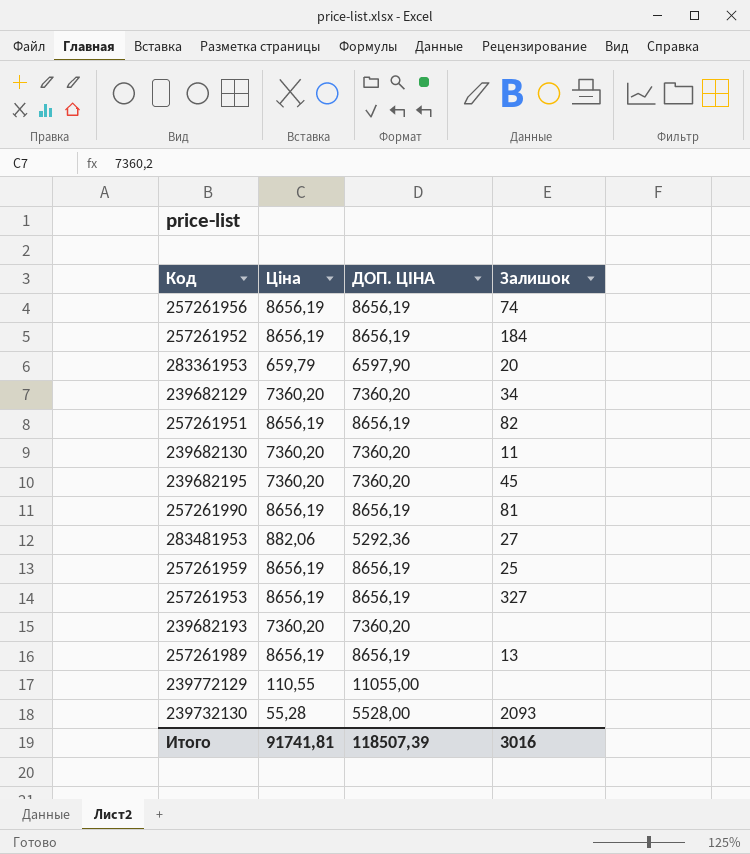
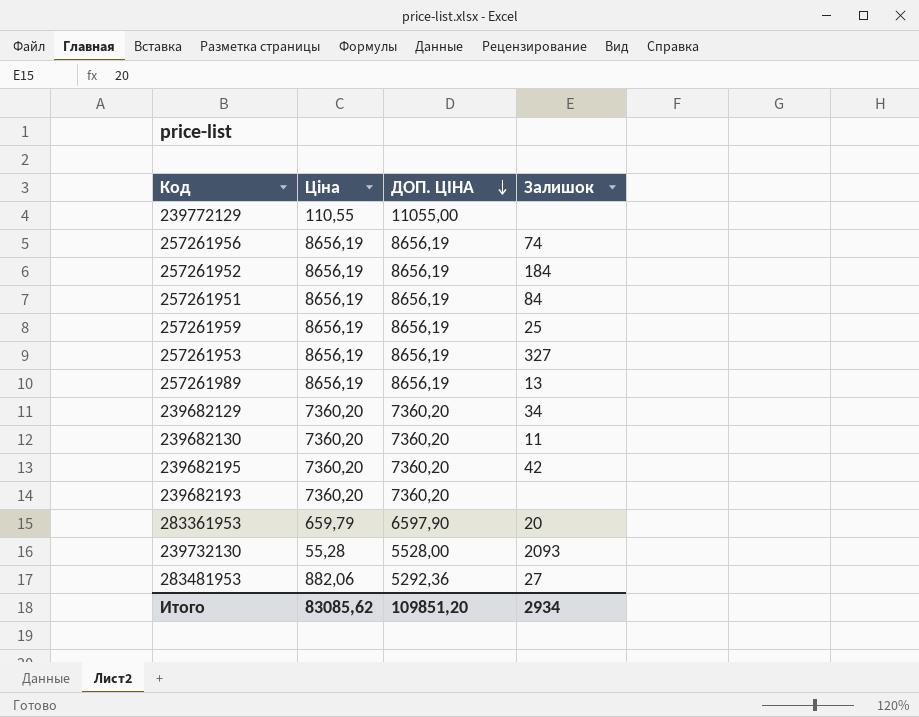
row order: none -> ДОП. ЦІНА descending
row 257261990: 8656,19 | 8656,19 | 81 -> none
257261951 | Залишок: 82 -> 84
239682195 | Залишок: 45 -> 42
Итого | Ціна: 91741,81 -> 83085,62
Итого | ДОП. ЦІНА: 118507,39 -> 109851,20
Итого | Залишок: 3016 -> 2934

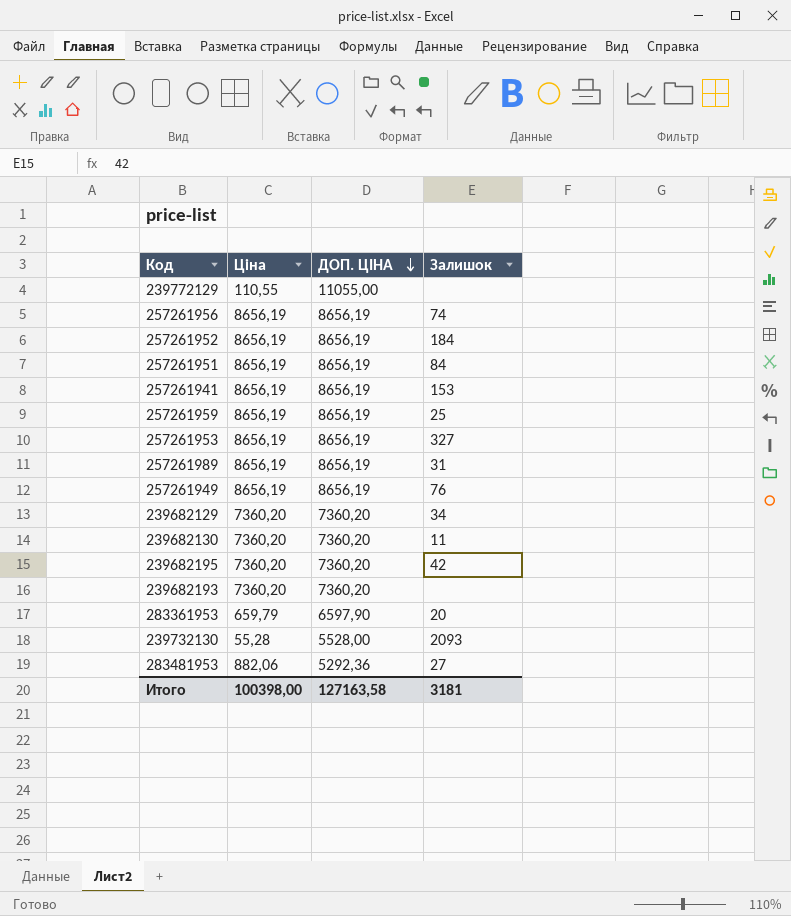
row 257261941: none -> 8656,19 | 8656,19 | 153
257261989 | Залишок: 13 -> 31
row 257261949: none -> 8656,19 | 8656,19 | 76
Итого | Ціна: 83085,62 -> 100398,00
Итого | ДОП. ЦІНА: 109851,20 -> 127163,58
Итого | Залишок: 2934 -> 3181

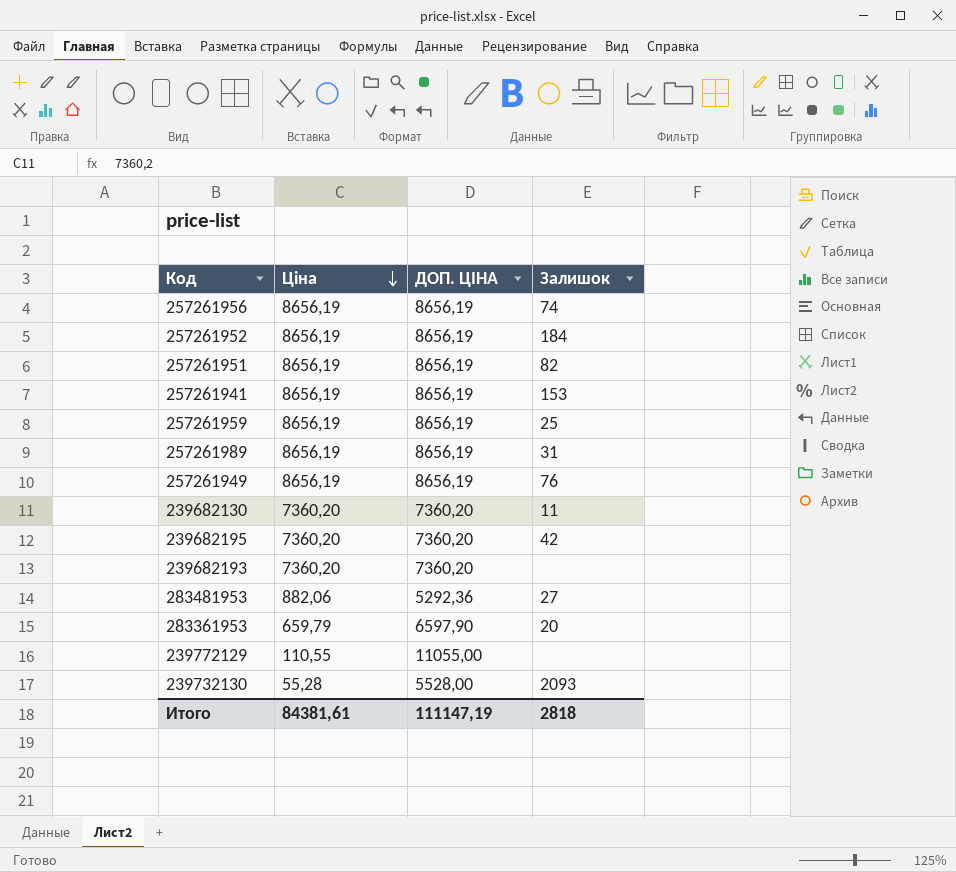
row order: ДОП. ЦІНА descending -> Ціна descending
row 257261953: 8656,19 | 8656,19 | 327 -> none
row 239682129: 7360,20 | 7360,20 | 34 -> none
257261951 | Залишок: 84 -> 82
Итого | Ціна: 100398,00 -> 84381,61
Итого | ДОП. ЦІНА: 127163,58 -> 111147,19
Итого | Залишок: 3181 -> 2818

